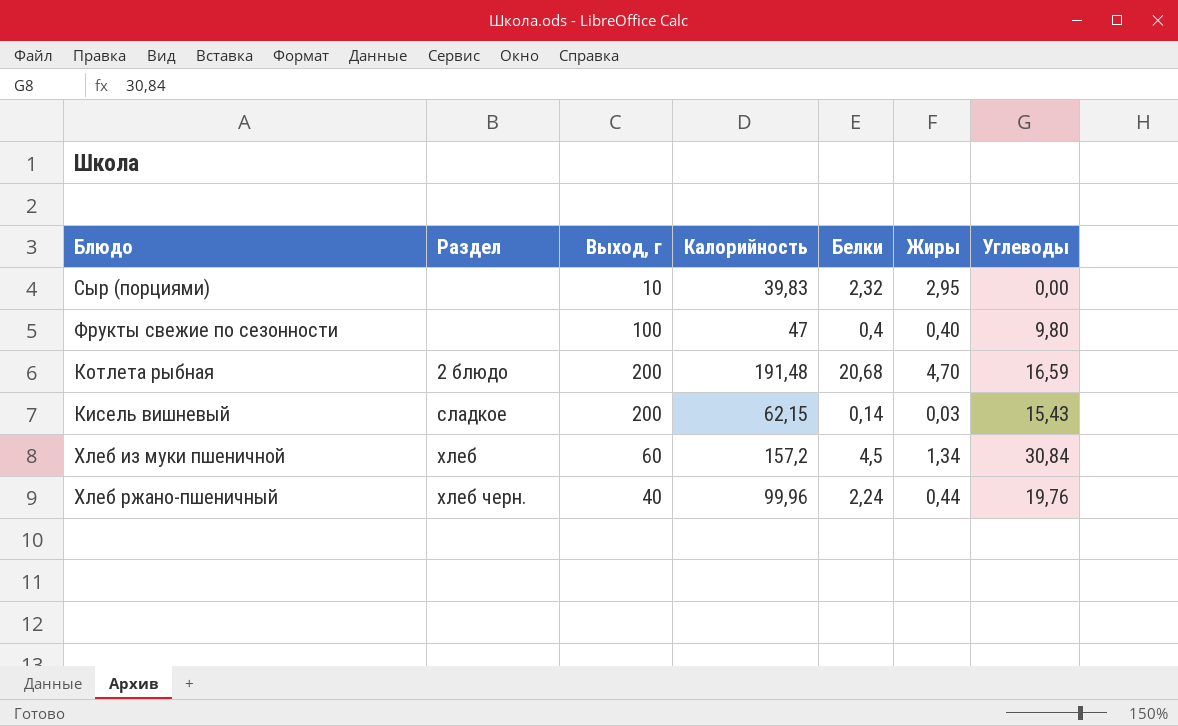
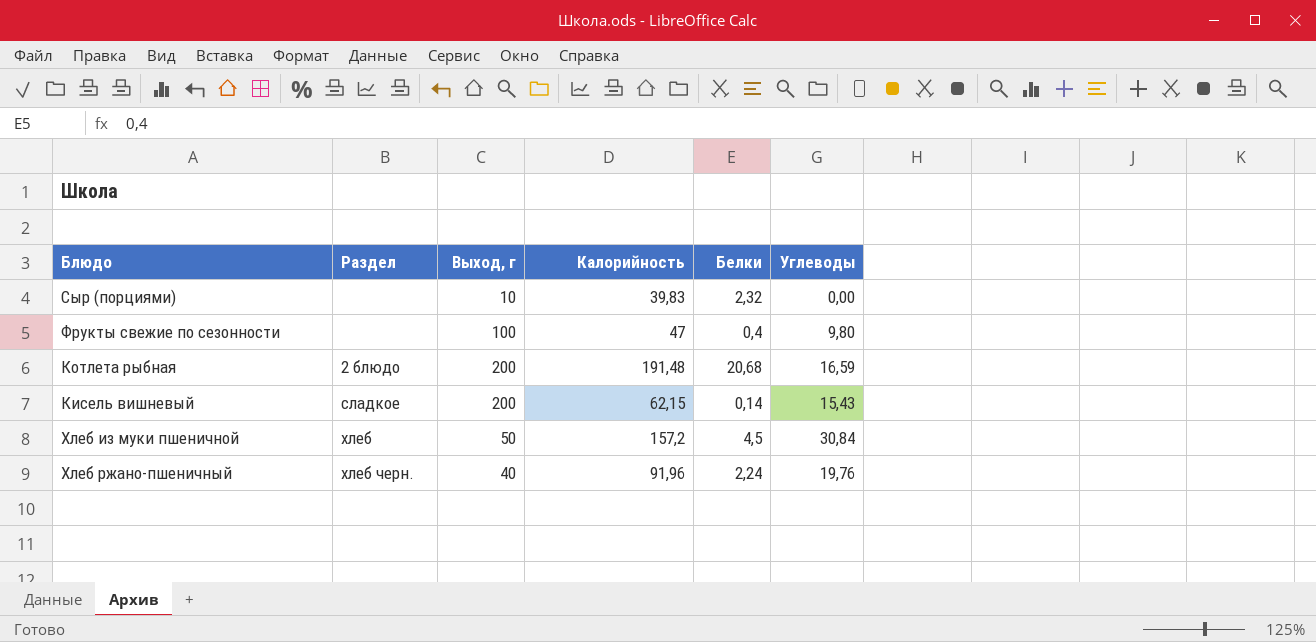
column Жиры | position: 6 -> none
Хлеб из муки пшеничной | Выход, г: 60 -> 50
Хлеб ржано-пшеничный | Калорийность: 99,96 -> 91,96

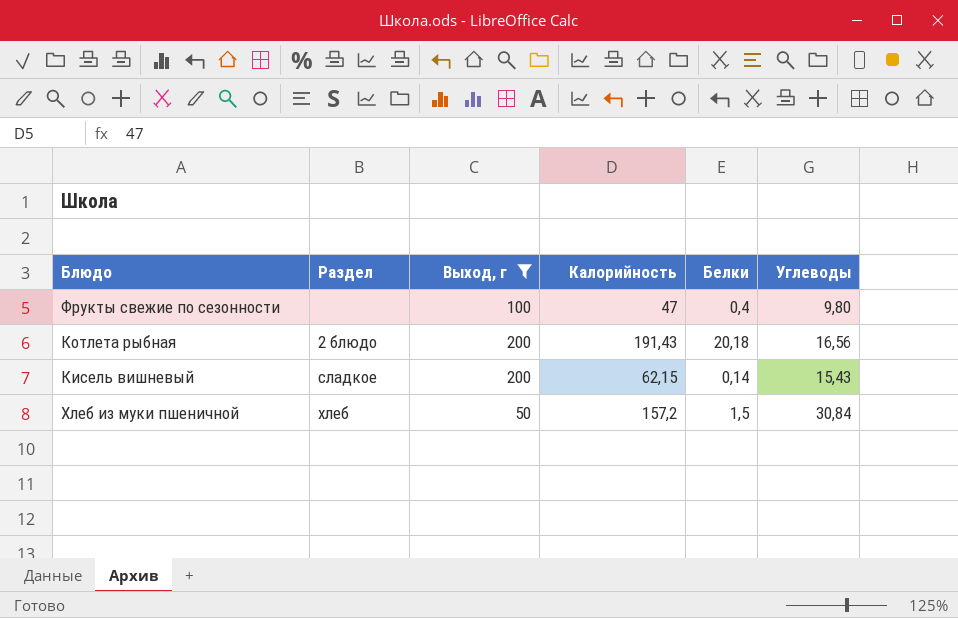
filter: none -> Выход, г >= 50
Котлета рыбная | Калорийность: 191,48 -> 191,43
Котлета рыбная | Белки: 20,68 -> 20,18
Котлета рыбная | Углеводы: 16,59 -> 16,56
Хлеб из муки пшеничной | Белки: 4,5 -> 1,5

